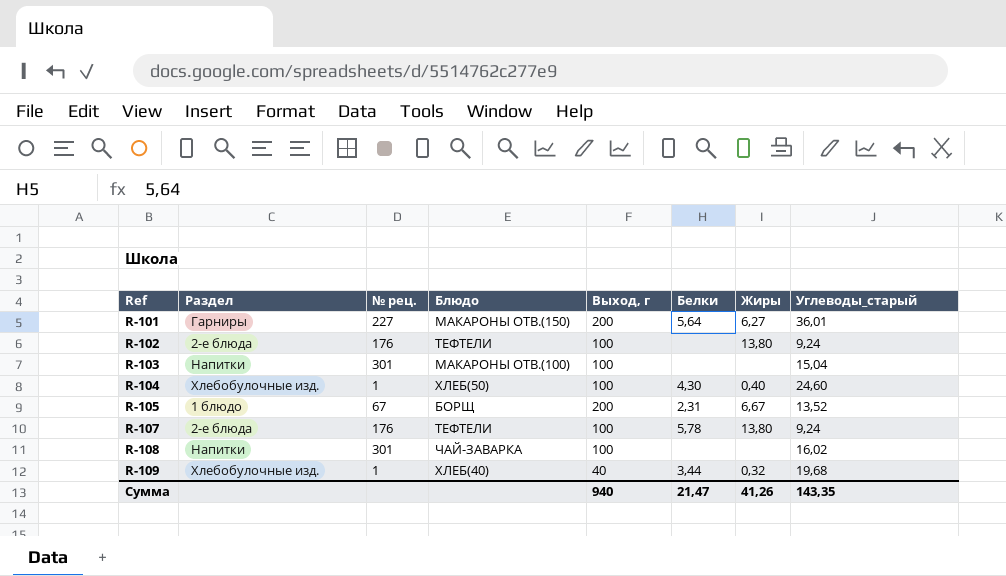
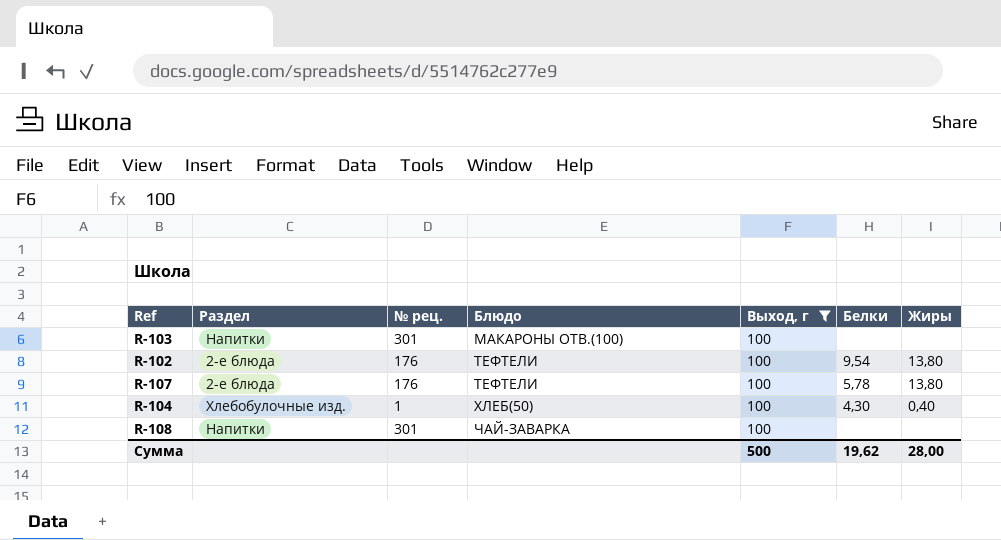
filter: none -> Выход, г = 100
row order: Ref ascending -> Блюдо ascending
column Углеводы_старый | position: 8 -> none
R-102 | Белки: none -> 9,54
Сумма | Выход, г: 940 -> 500
Сумма | Белки: 21,47 -> 19,62
Сумма | Жиры: 41,26 -> 28,00

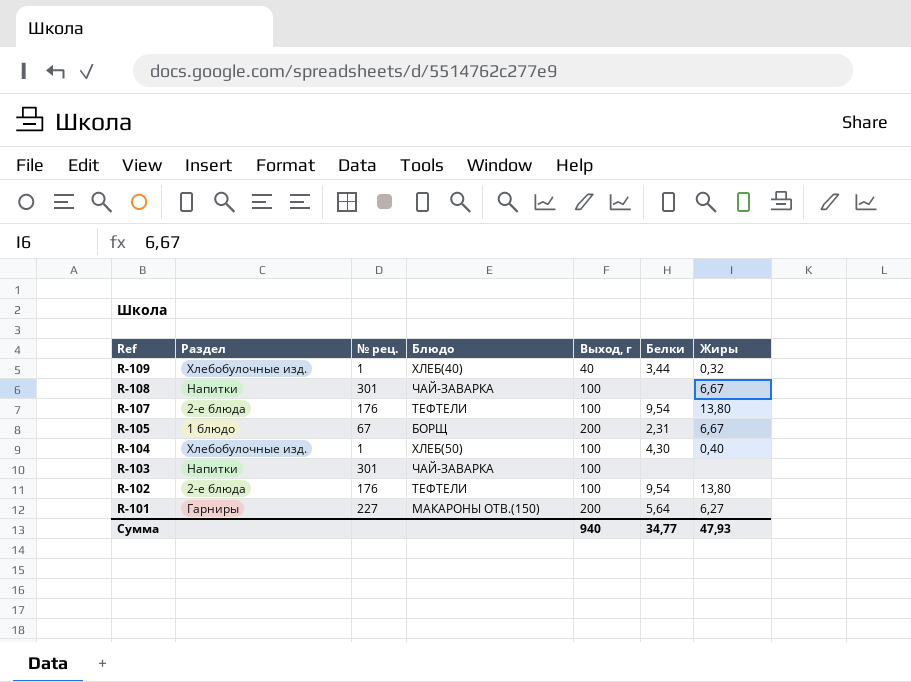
filter: Выход, г = 100 -> none
row order: Блюдо ascending -> Ref descending
R-108 | Жиры: none -> 6,67
R-107 | Белки: 5,78 -> 9,54
R-103 | Блюдо: МАКАРОНЫ ОТВ.(100) -> ЧАЙ-ЗАВАРКА
Сумма | Выход, г: 500 -> 940
Сумма | Белки: 19,62 -> 34,77
Сумма | Жиры: 28,00 -> 47,93

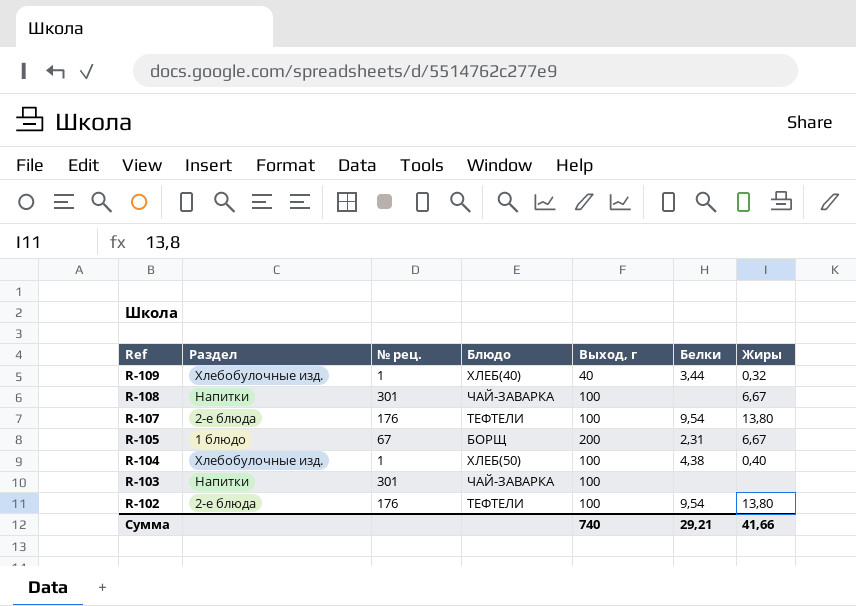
row R-101: Гарниры | 227 | МАКАРОНЫ ОТВ.(150) | 200 | 5,64 | 6,27 -> none
R-104 | Белки: 4,30 -> 4,38
Сумма | Выход, г: 940 -> 740
Сумма | Белки: 34,77 -> 29,21
Сумма | Жиры: 47,93 -> 41,66

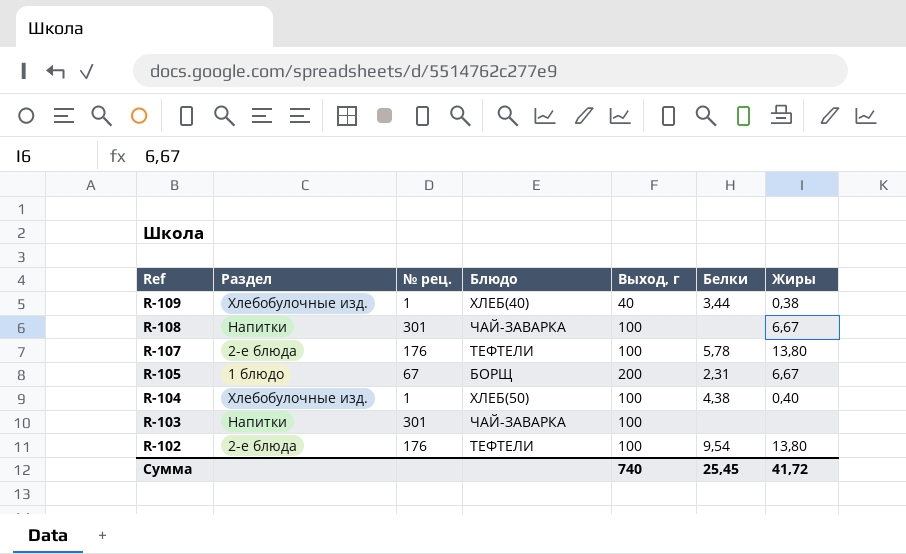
R-109 | Жиры: 0,32 -> 0,38
R-107 | Белки: 9,54 -> 5,78
Сумма | Белки: 29,21 -> 25,45
Сумма | Жиры: 41,66 -> 41,72

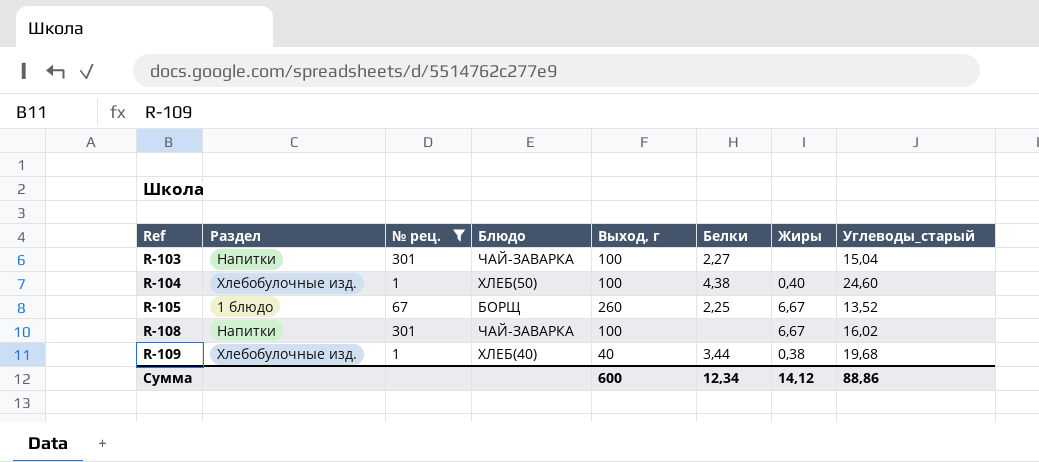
filter: none -> № рец. != 176
row order: Ref descending -> Ref ascending
column Углеводы_старый | position: none -> 8
R-103 | Белки: none -> 2,27
R-105 | Выход, г: 200 -> 260
R-105 | Белки: 2,31 -> 2,25
Сумма | Выход, г: 740 -> 600
Сумма | Белки: 25,45 -> 12,34
Сумма | Жиры: 41,72 -> 14,12

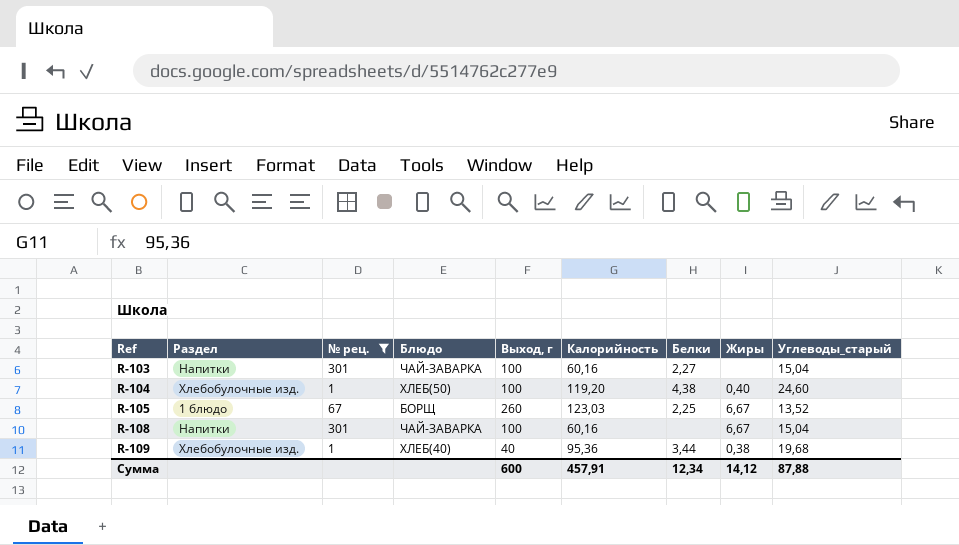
column Калорийность | position: none -> 6
R-108 | Углеводы_старый: 16,02 -> 15,04
Сумма | Углеводы_старый: 88,86 -> 87,88

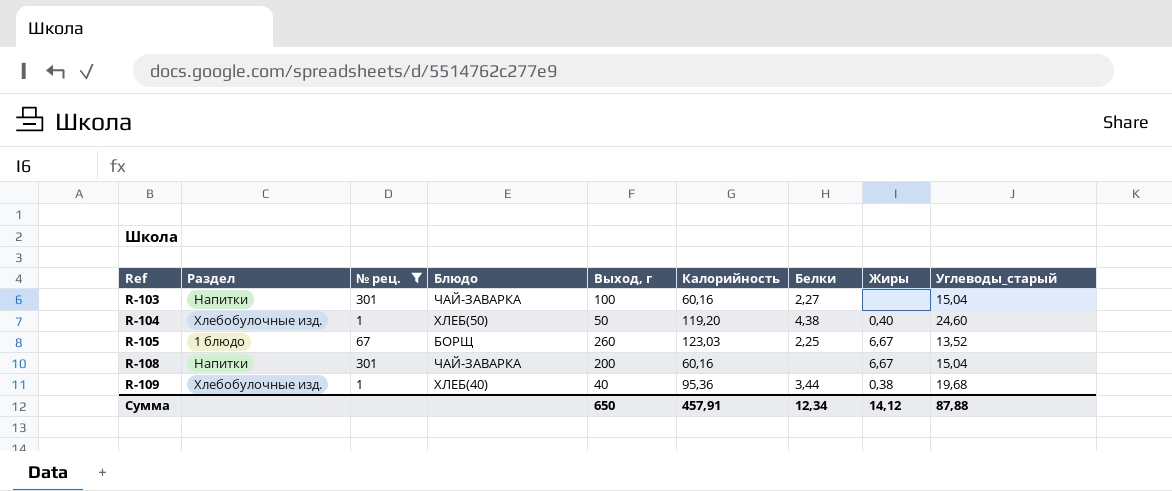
R-104 | Выход, г: 100 -> 50
R-108 | Выход, г: 100 -> 200
Сумма | Выход, г: 600 -> 650

